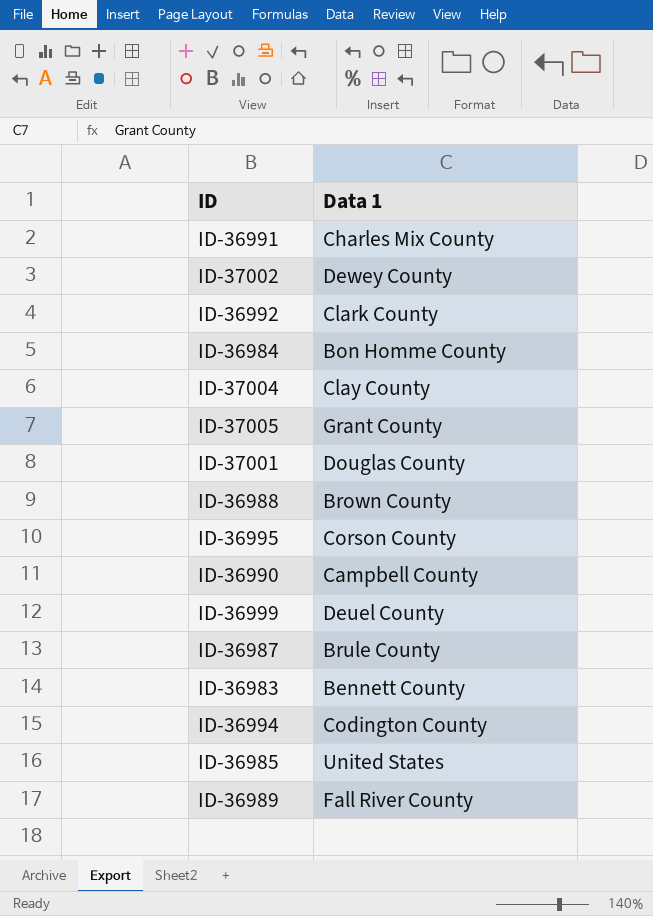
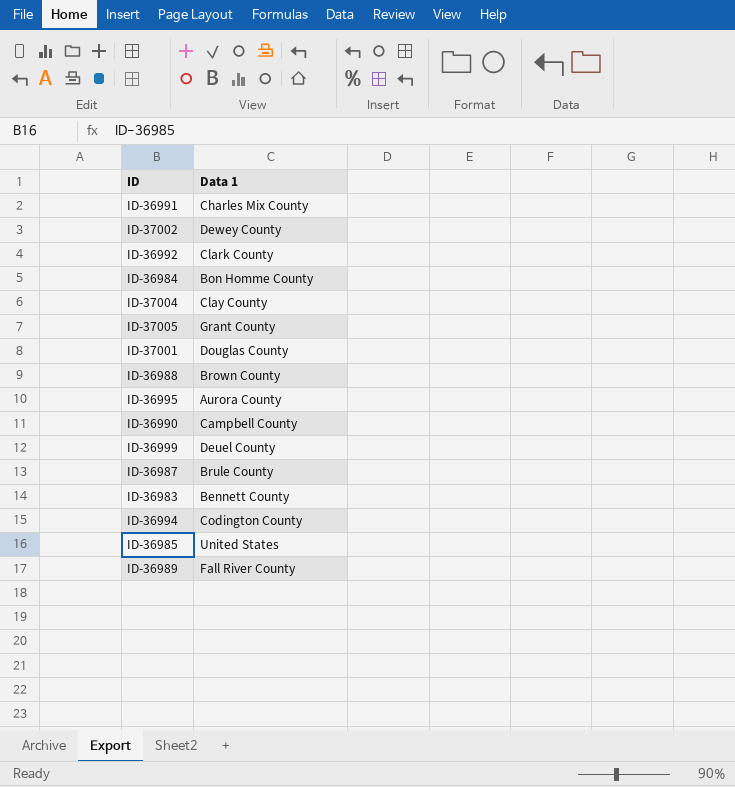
ID-36995 | Data 1: Corson County -> Aurora County

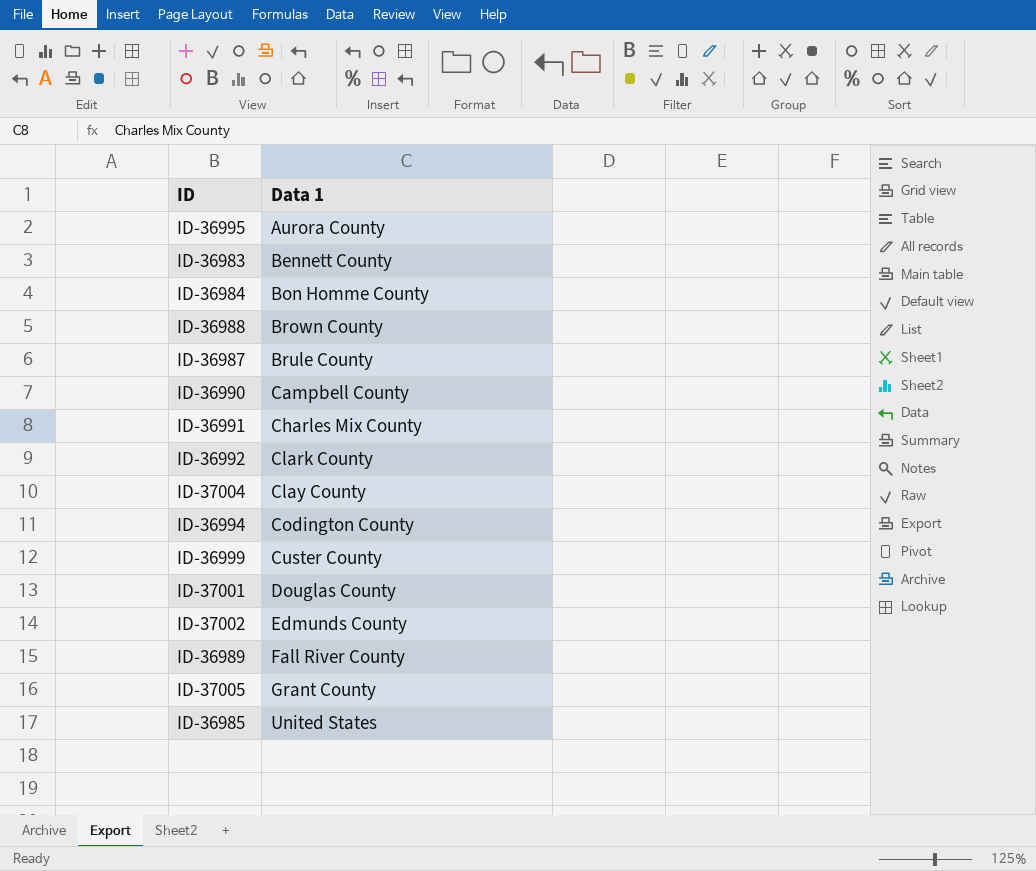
row order: none -> Data 1 ascending
ID-36999 | Data 1: Deuel County -> Custer County
ID-37002 | Data 1: Dewey County -> Edmunds County

